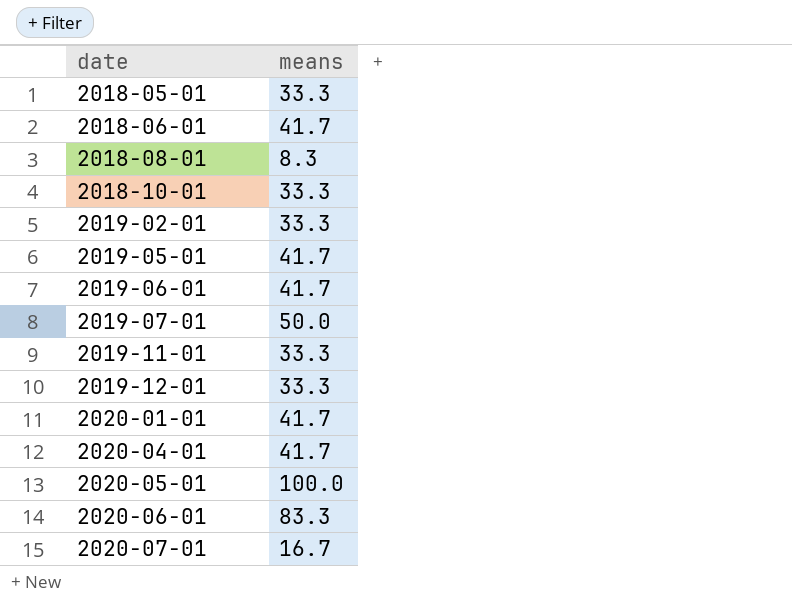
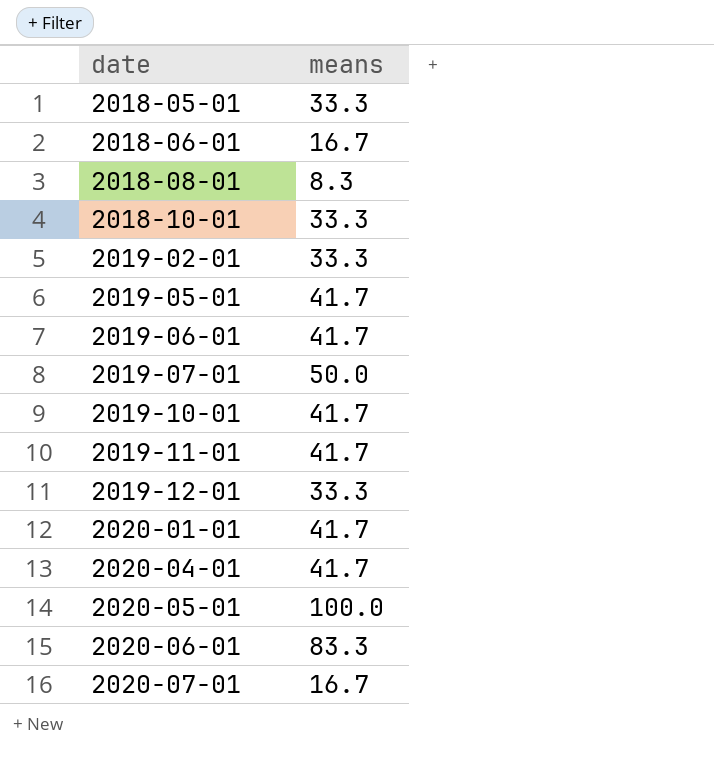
2018-06-01 | means: 41.7 -> 16.7
row 2019-10-01: none -> 41.7
2019-11-01 | means: 33.3 -> 41.7

